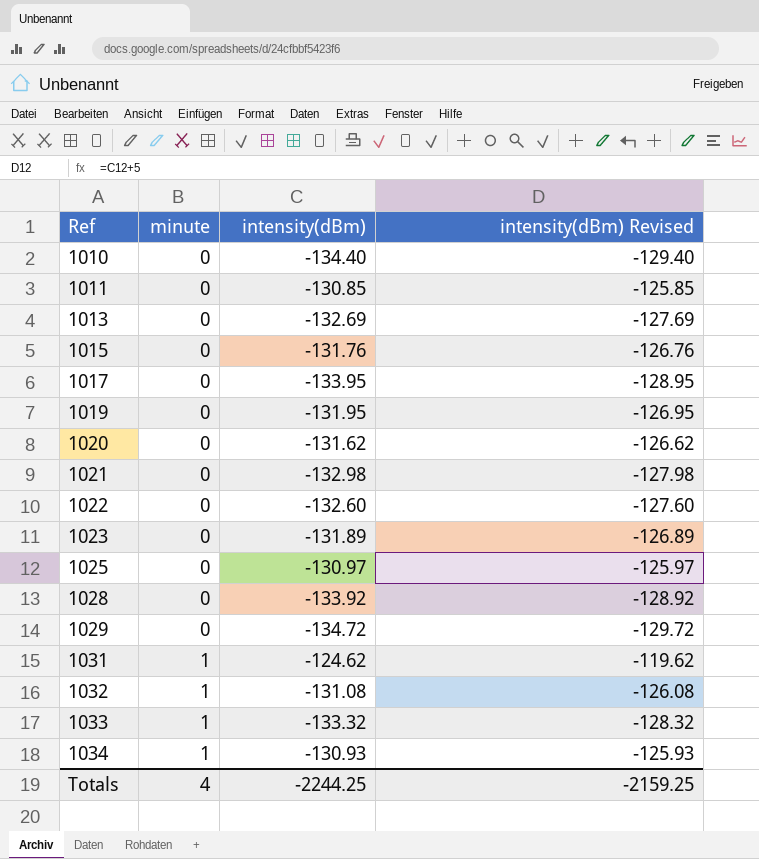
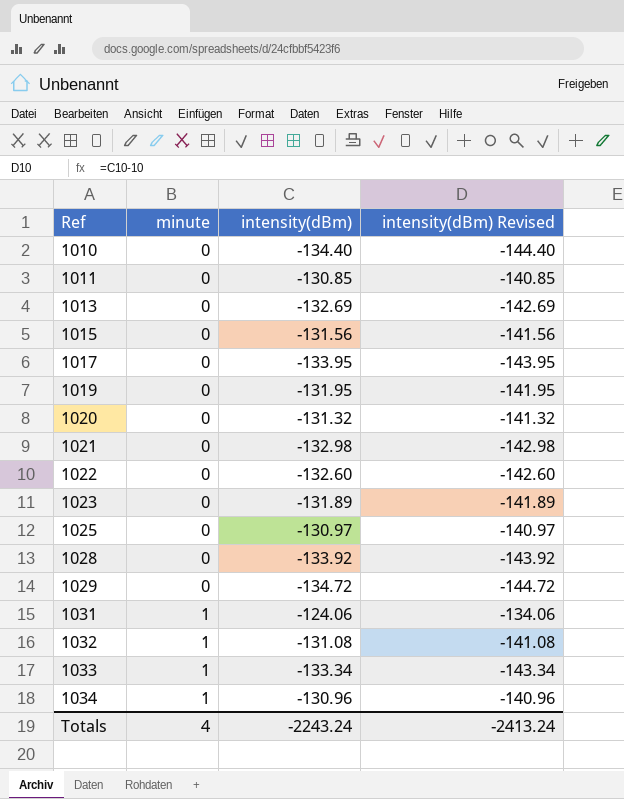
column intensity(dBm) Revised | formula: [intensity(dBm)] + 5 -> [intensity(dBm)] - 10
1015 | intensity(dBm): -131.76 -> -131.56
1020 | intensity(dBm): -131.62 -> -131.32
1031 | intensity(dBm): -124.62 -> -124.06
1033 | intensity(dBm): -133.32 -> -133.34
1034 | intensity(dBm): -130.93 -> -130.96
Totals | intensity(dBm): -2244.25 -> -2243.24
Totals | intensity(dBm) Revised: -2159.25 -> -2413.24

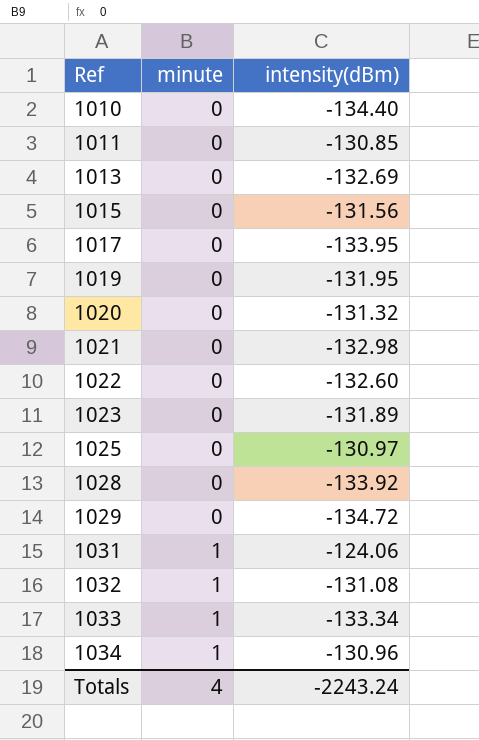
column intensity(dBm) Revised | formula: [intensity(dBm)] - 10 -> none

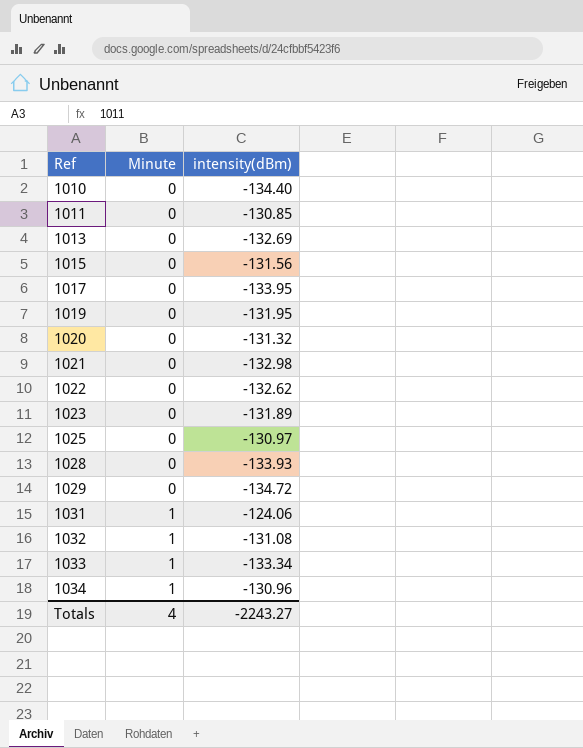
column name: minute -> Minute
1022 | intensity(dBm): -132.60 -> -132.62
1028 | intensity(dBm): -133.92 -> -133.93
Totals | intensity(dBm): -2243.24 -> -2243.27

